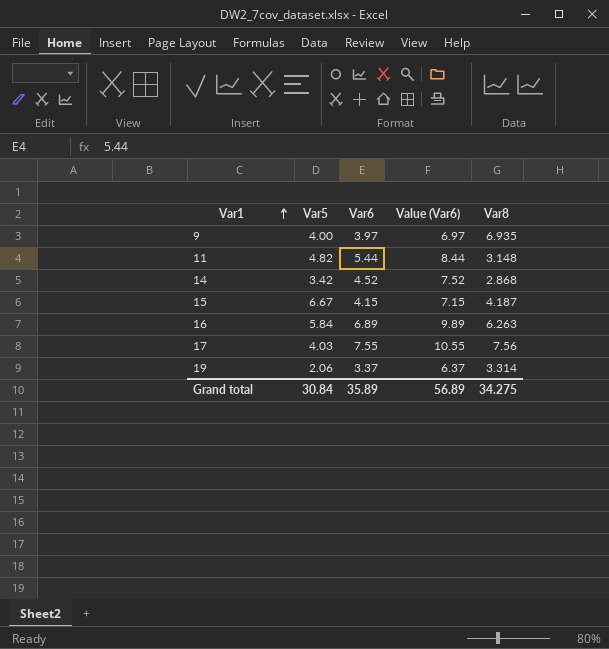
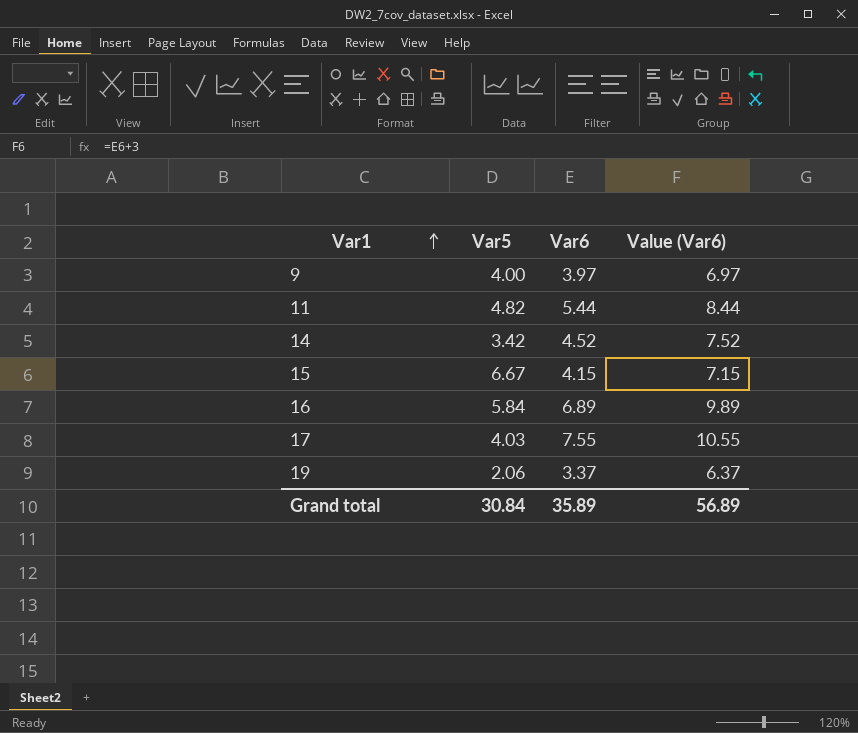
column Var8 | position: 5 -> none

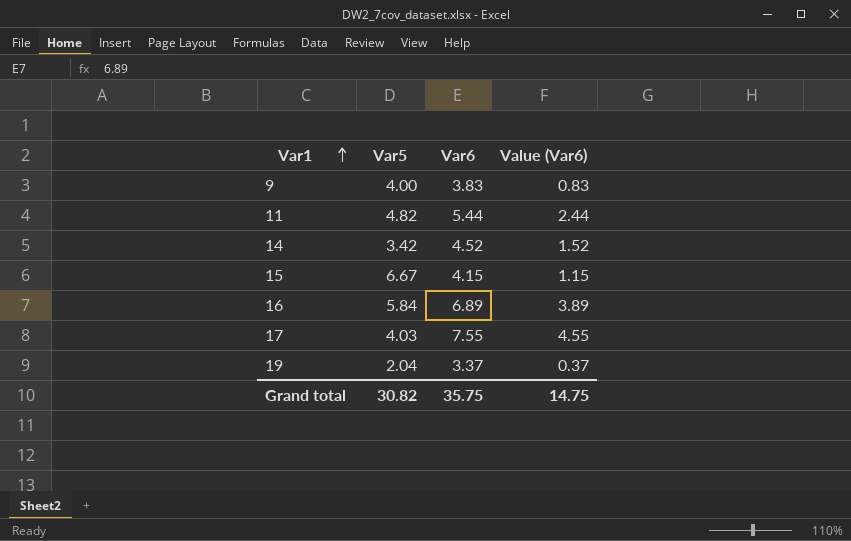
column Value (Var6) | formula: [Var6] + 3 -> [Var6] - 3
9 | Var6: 3.97 -> 3.83
19 | Var5: 2.06 -> 2.04
Grand total | Var5: 30.84 -> 30.82
Grand total | Var6: 35.89 -> 35.75
Grand total | Value (Var6): 56.89 -> 14.75

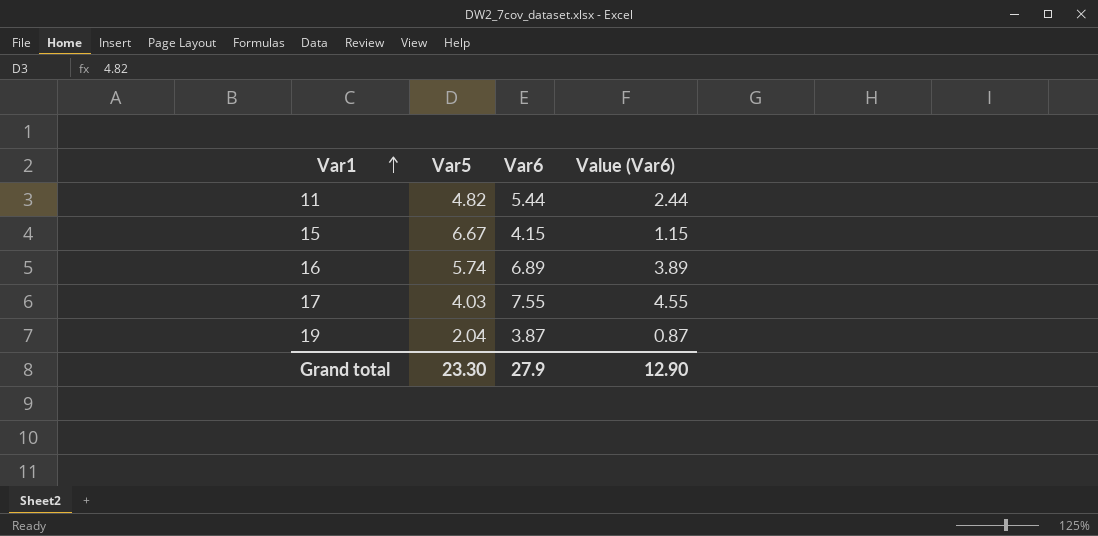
row 9: 4.00 | 3.83 | 0.83 -> none
row 14: 3.42 | 4.52 | 1.52 -> none
16 | Var5: 5.84 -> 5.74
19 | Var6: 3.37 -> 3.87
19 | Value (Var6): 0.37 -> 0.87
Grand total | Var5: 30.82 -> 23.30
Grand total | Var6: 35.75 -> 27.9
Grand total | Value (Var6): 14.75 -> 12.90

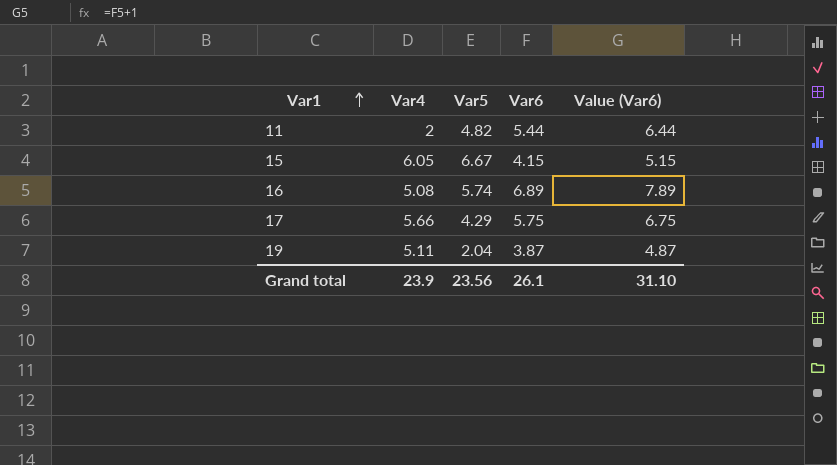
column Var4 | position: none -> 2
column Value (Var6) | formula: [Var6] - 3 -> [Var6] + 1
17 | Var5: 4.03 -> 4.29
17 | Var6: 7.55 -> 5.75
Grand total | Var5: 23.30 -> 23.56
Grand total | Var6: 27.9 -> 26.1
Grand total | Value (Var6): 12.90 -> 31.10

